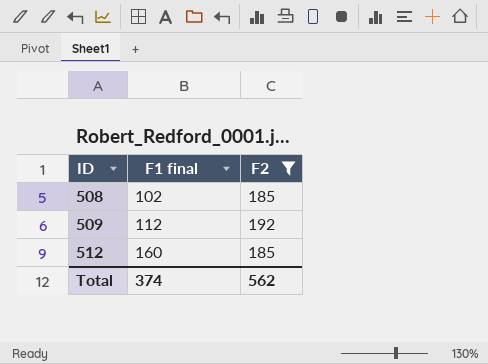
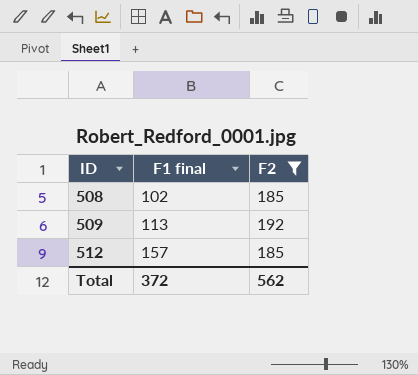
509 | F1 final: 112 -> 113
512 | F1 final: 160 -> 157
Total | F1 final: 374 -> 372

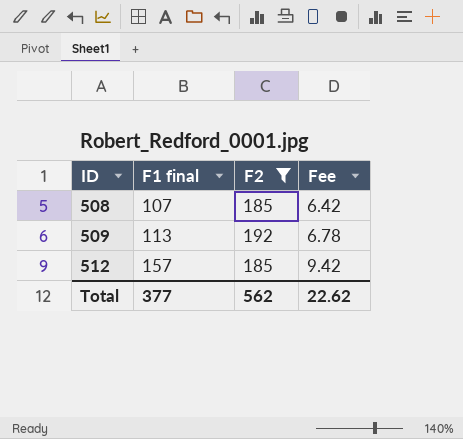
column Fee | formula: none -> [F1 final] * 0.06
508 | F1 final: 102 -> 107
Total | F1 final: 372 -> 377

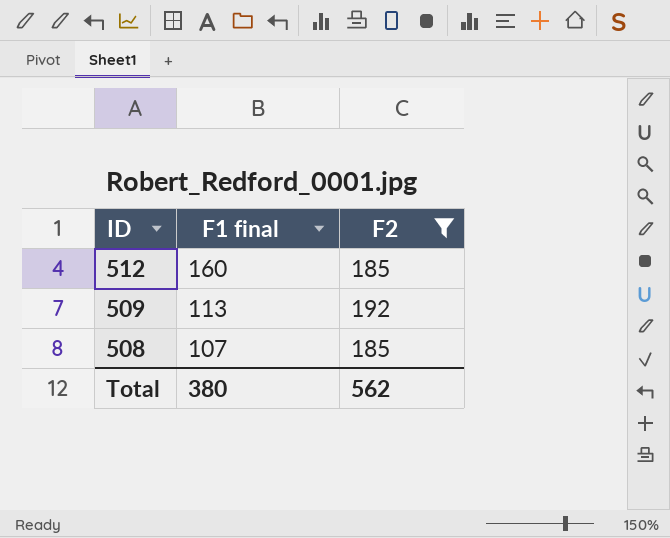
row order: ID ascending -> ID descending
column Fee | formula: [F1 final] * 0.06 -> none
512 | F1 final: 157 -> 160
Total | F1 final: 377 -> 380

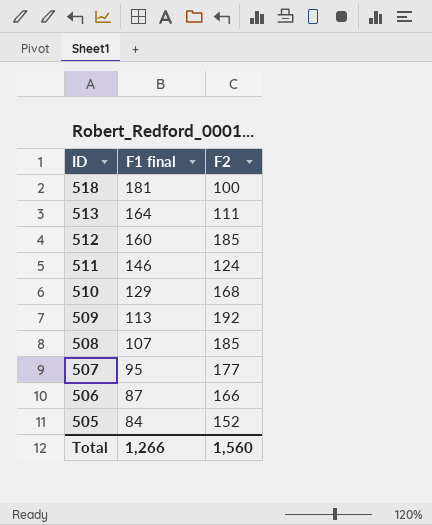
filter: F2 >= 185 -> none
Total | F1 final: 380 -> 1,266
Total | F2: 562 -> 1,560

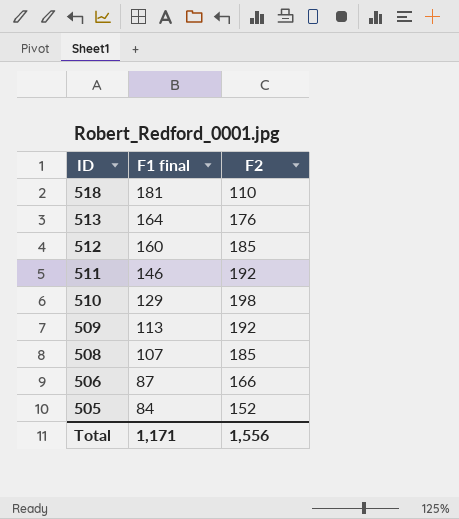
row 507: 95 | 177 -> none
518 | F2: 100 -> 110
513 | F2: 111 -> 176
511 | F2: 124 -> 192
510 | F2: 168 -> 198
Total | F1 final: 1,266 -> 1,171
Total | F2: 1,560 -> 1,556

